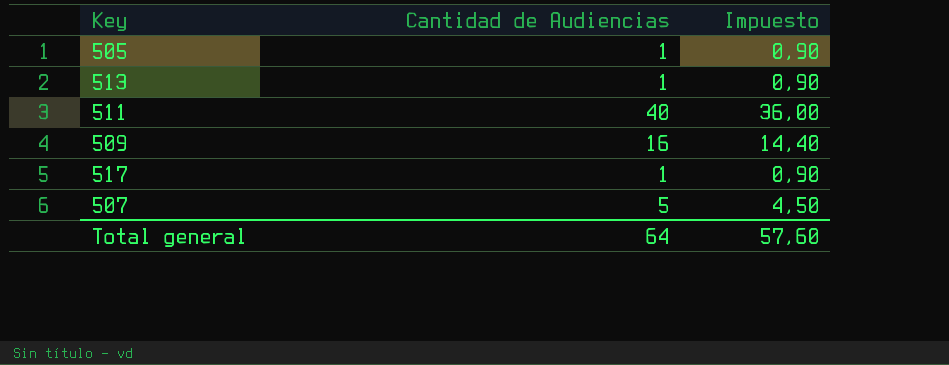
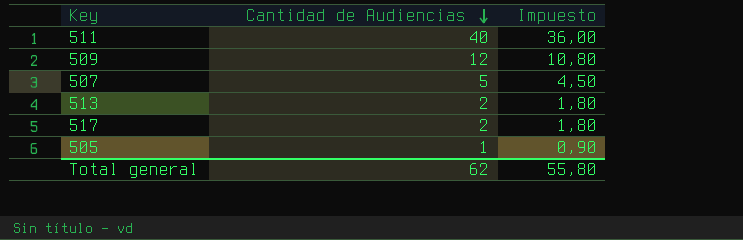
row order: none -> Cantidad de Audiencias descending
509 | Cantidad de Audiencias: 16 -> 12
509 | Impuesto: 14,40 -> 10,80
513 | Cantidad de Audiencias: 1 -> 2
513 | Impuesto: 0,90 -> 1,80
517 | Cantidad de Audiencias: 1 -> 2
517 | Impuesto: 0,90 -> 1,80
Total general | Cantidad de Audiencias: 64 -> 62
Total general | Impuesto: 57,60 -> 55,80

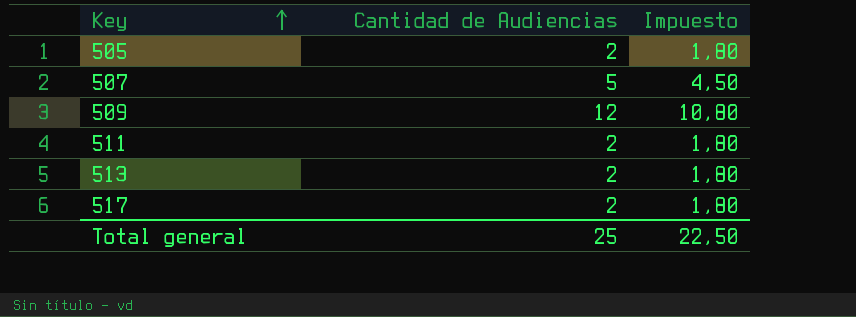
row order: Cantidad de Audiencias descending -> Key ascending
505 | Cantidad de Audiencias: 1 -> 2
505 | Impuesto: 0,90 -> 1,80
511 | Cantidad de Audiencias: 40 -> 2
511 | Impuesto: 36,00 -> 1,80
Total general | Cantidad de Audiencias: 62 -> 25
Total general | Impuesto: 55,80 -> 22,50

